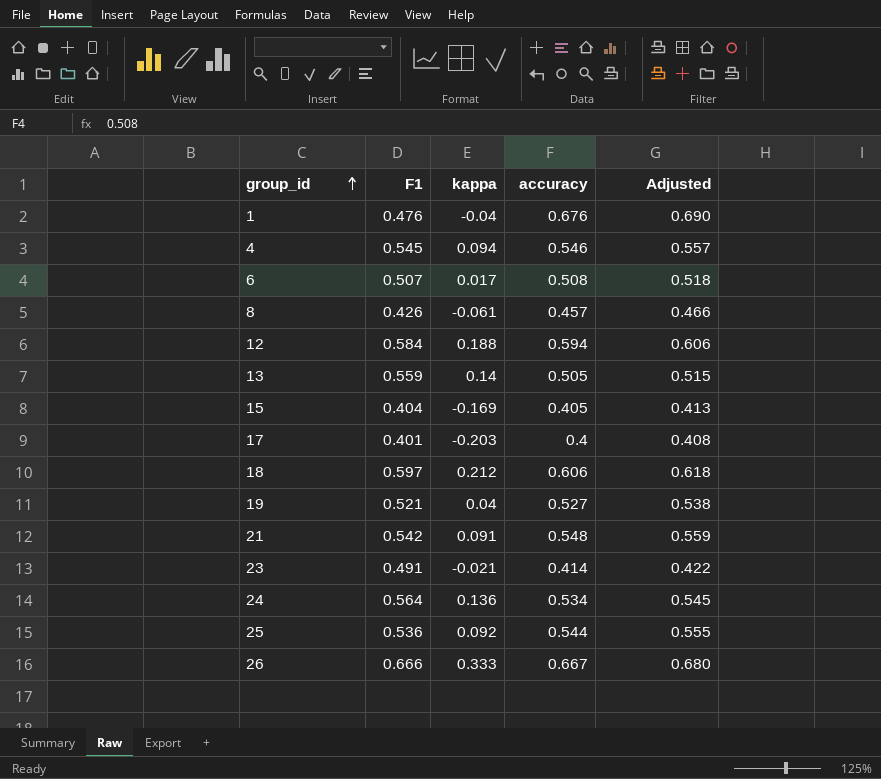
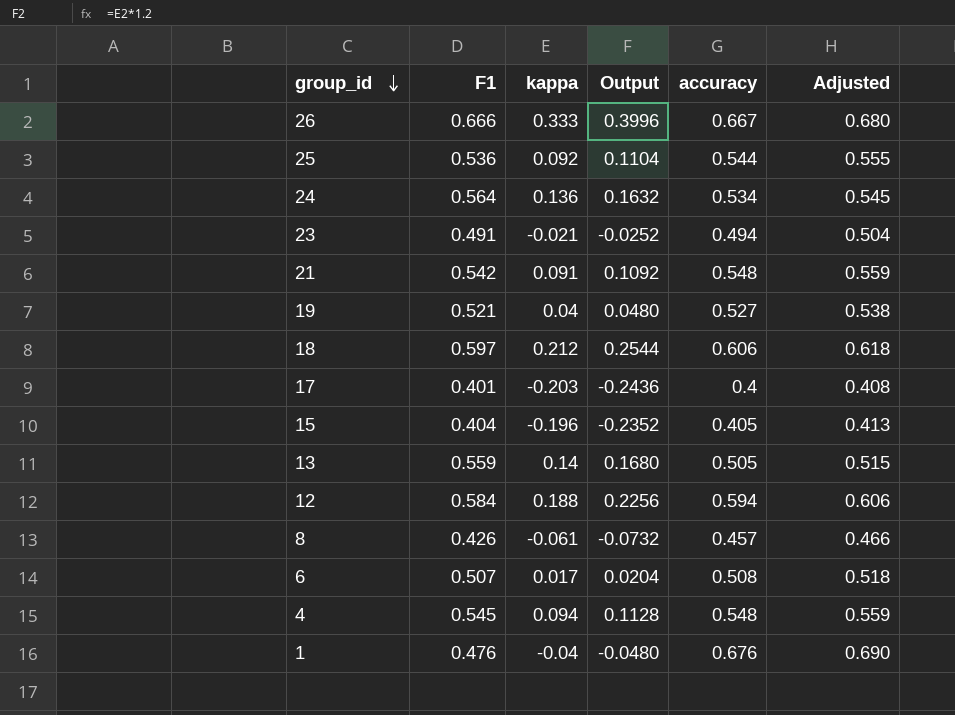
row order: group_id ascending -> group_id descending
column Output | formula: none -> [kappa] * 1.2
23 | accuracy: 0.414 -> 0.494
23 | Adjusted: 0.422 -> 0.504
15 | kappa: -0.169 -> -0.196
4 | accuracy: 0.546 -> 0.548
4 | Adjusted: 0.557 -> 0.559

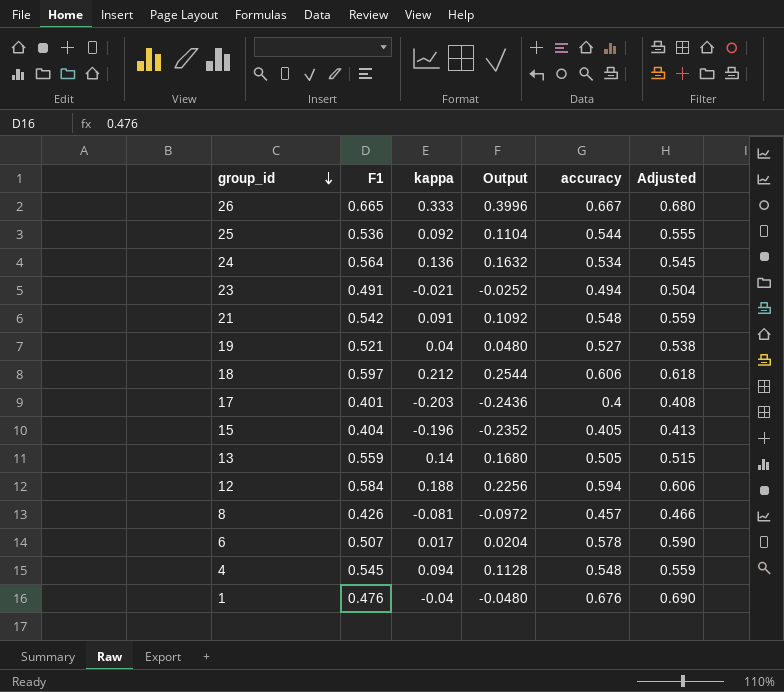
26 | F1: 0.666 -> 0.665
8 | kappa: -0.061 -> -0.081
8 | Output: -0.0732 -> -0.0972
6 | accuracy: 0.508 -> 0.578
6 | Adjusted: 0.518 -> 0.590

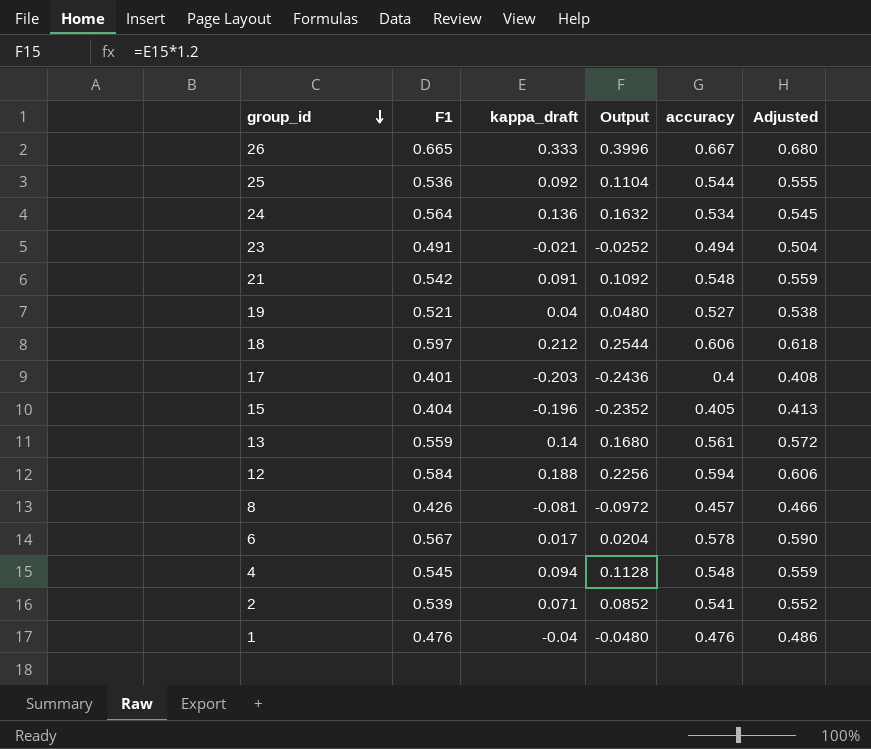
column name: kappa -> kappa_draft
13 | accuracy: 0.505 -> 0.561
13 | Adjusted: 0.515 -> 0.572
6 | F1: 0.507 -> 0.567
row 2: none -> 0.539 | 0.071 | 0.0852 | 0.541 | 0.552
1 | accuracy: 0.676 -> 0.476
1 | Adjusted: 0.690 -> 0.486

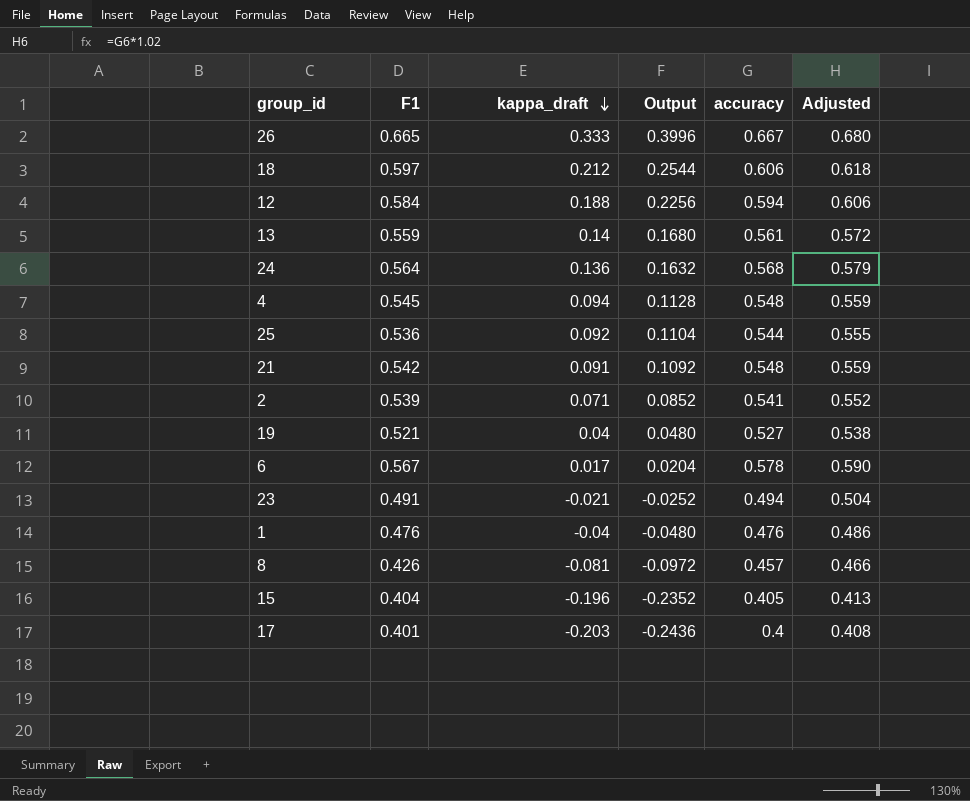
row order: group_id descending -> kappa_draft descending
24 | accuracy: 0.534 -> 0.568
24 | Adjusted: 0.545 -> 0.579

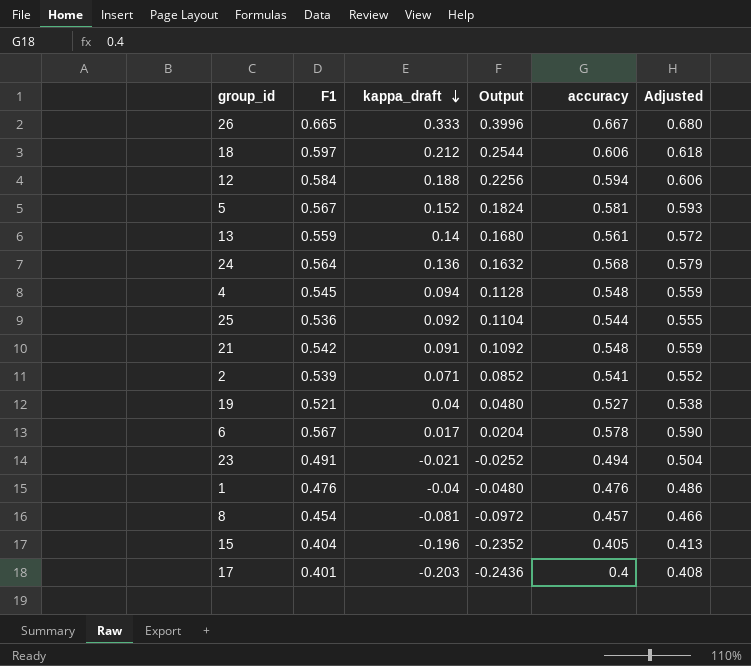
row 5: none -> 0.567 | 0.152 | 0.1824 | 0.581 | 0.593
8 | F1: 0.426 -> 0.454

